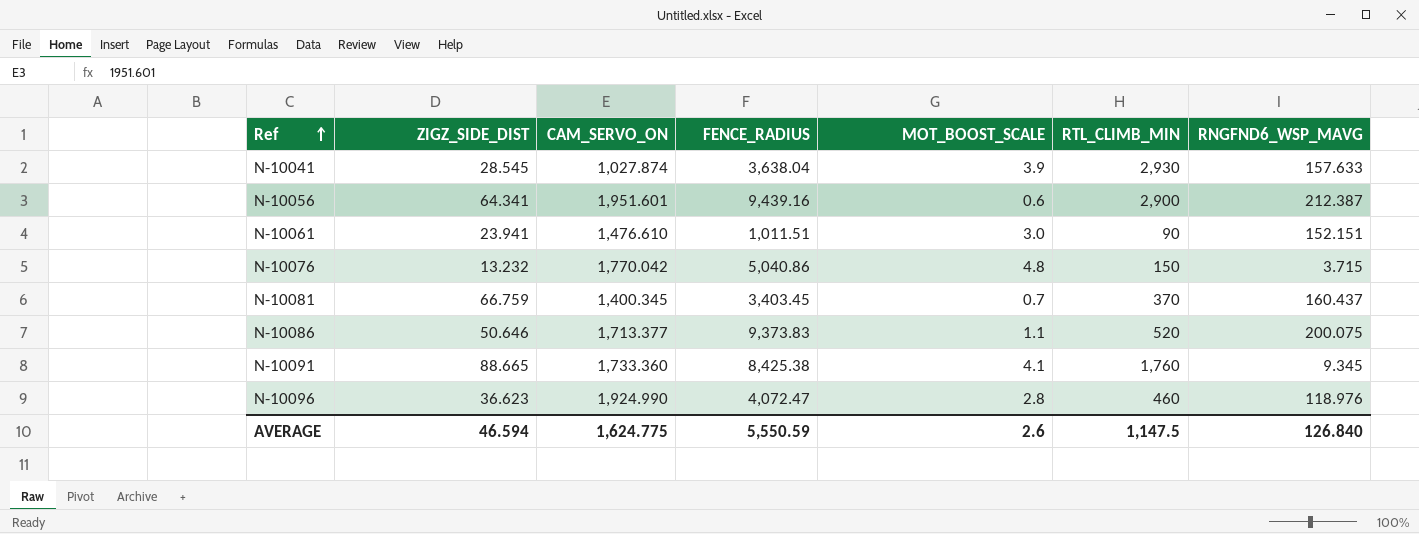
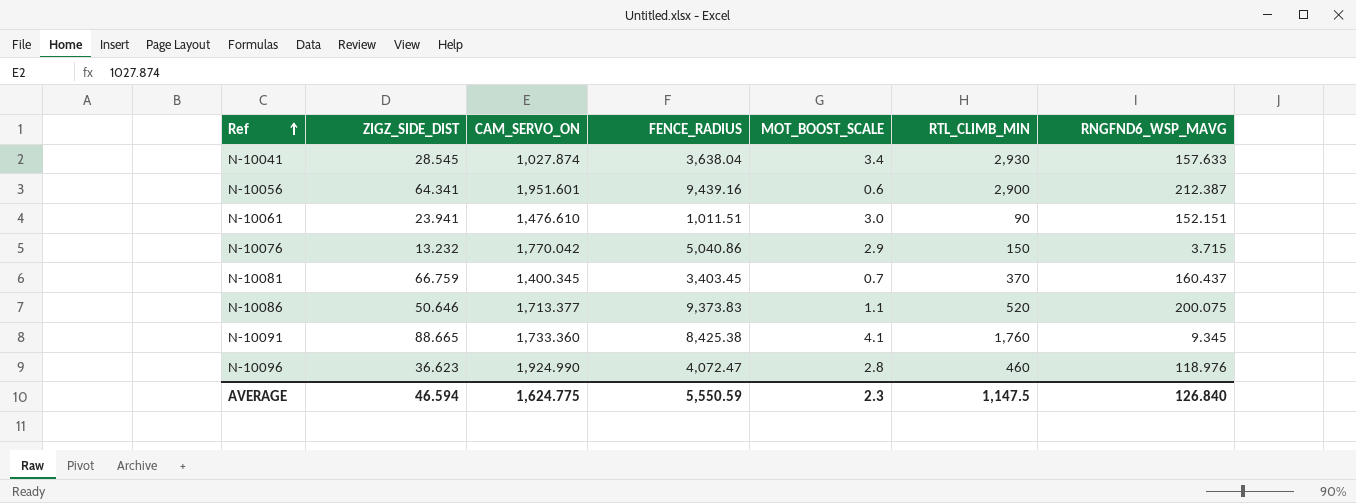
N-10041 | MOT_BOOST_SCALE: 3.9 -> 3.4
N-10076 | MOT_BOOST_SCALE: 4.8 -> 2.9
AVERAGE | MOT_BOOST_SCALE: 2.6 -> 2.3

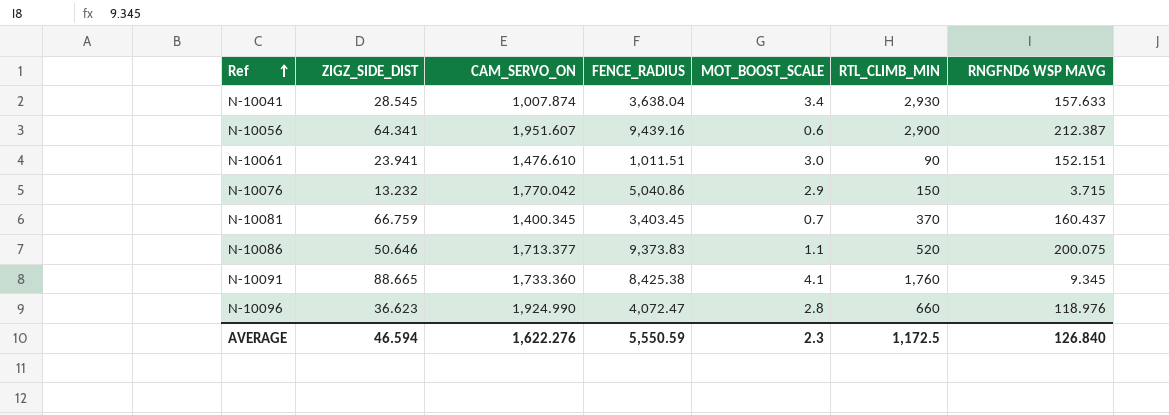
column name: RNGFND6_WSP_MAVG -> RNGFND6 WSP MAVG
N-10041 | CAM_SERVO_ON: 1,027.874 -> 1,007.874
N-10056 | CAM_SERVO_ON: 1,951.601 -> 1,951.607
N-10096 | RTL_CLIMB_MIN: 460 -> 660
AVERAGE | CAM_SERVO_ON: 1,624.775 -> 1,622.276
AVERAGE | RTL_CLIMB_MIN: 1,147.5 -> 1,172.5

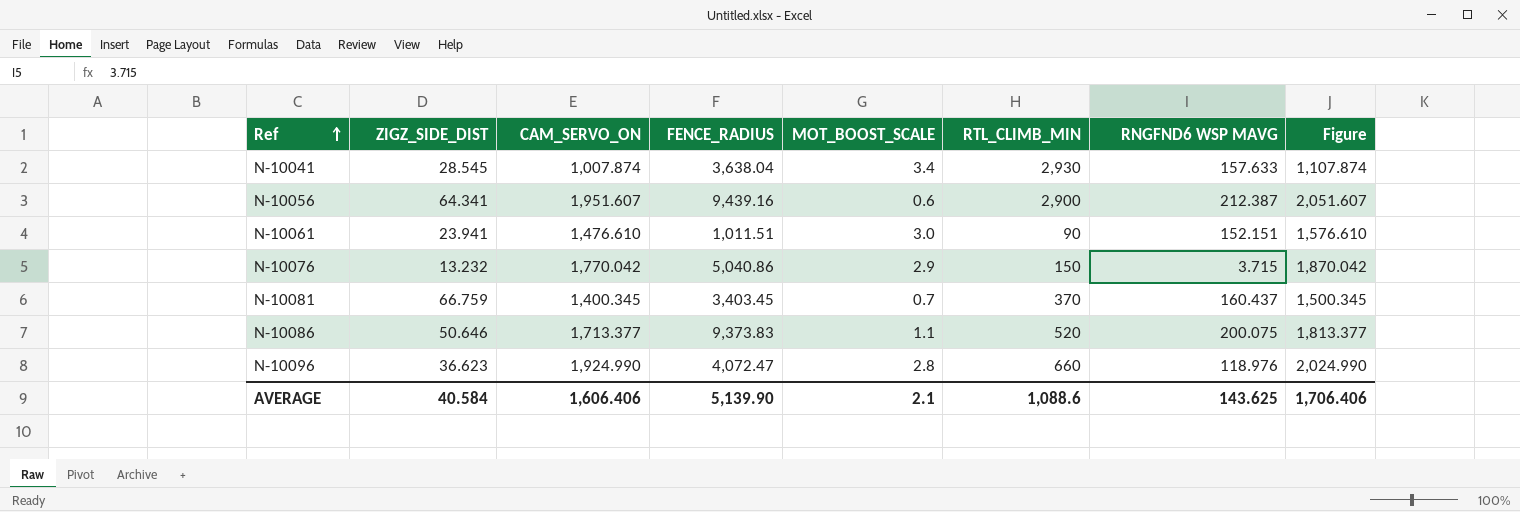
column Figure | formula: none -> [CAM_SERVO_ON] + 100
row N-10091: 88.665 | 1,733.360 | 8,425.38 | 4.1 | 1,760 | 9.345 -> none
AVERAGE | ZIGZ_SIDE_DIST: 46.594 -> 40.584
AVERAGE | CAM_SERVO_ON: 1,622.276 -> 1,606.406
AVERAGE | FENCE_RADIUS: 5,550.59 -> 5,139.90
AVERAGE | MOT_BOOST_SCALE: 2.3 -> 2.1
AVERAGE | RTL_CLIMB_MIN: 1,172.5 -> 1,088.6
AVERAGE | RNGFND6 WSP MAVG: 126.840 -> 143.625

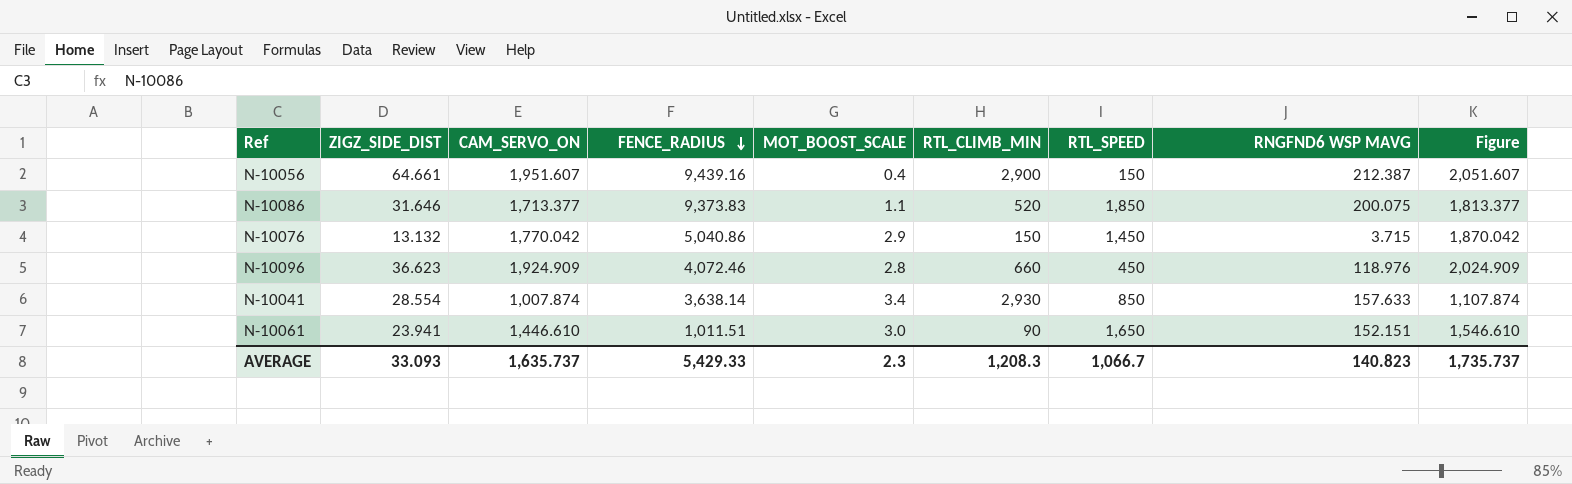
row order: Ref ascending -> FENCE_RADIUS descending
column RTL_SPEED | position: none -> 7
row N-10081: 66.759 | 1,400.345 | 3,403.45 | 0.7 | 370 | 160.437 | 1,500.345 -> none
N-10056 | ZIGZ_SIDE_DIST: 64.341 -> 64.661
N-10056 | MOT_BOOST_SCALE: 0.6 -> 0.4
N-10086 | ZIGZ_SIDE_DIST: 50.646 -> 31.646
N-10076 | ZIGZ_SIDE_DIST: 13.232 -> 13.132
N-10096 | CAM_SERVO_ON: 1,924.990 -> 1,924.909
N-10096 | FENCE_RADIUS: 4,072.47 -> 4,072.46
N-10096 | Figure: 2,024.990 -> 2,024.909
N-10041 | ZIGZ_SIDE_DIST: 28.545 -> 28.554
N-10041 | FENCE_RADIUS: 3,638.04 -> 3,638.14
N-10061 | CAM_SERVO_ON: 1,476.610 -> 1,446.610
N-10061 | Figure: 1,576.610 -> 1,546.610
AVERAGE | ZIGZ_SIDE_DIST: 40.584 -> 33.093
AVERAGE | CAM_SERVO_ON: 1,606.406 -> 1,635.737
AVERAGE | FENCE_RADIUS: 5,139.90 -> 5,429.33
AVERAGE | MOT_BOOST_SCALE: 2.1 -> 2.3
AVERAGE | RTL_CLIMB_MIN: 1,088.6 -> 1,208.3
AVERAGE | RNGFND6 WSP MAVG: 143.625 -> 140.823
AVERAGE | Figure: 1,706.406 -> 1,735.737

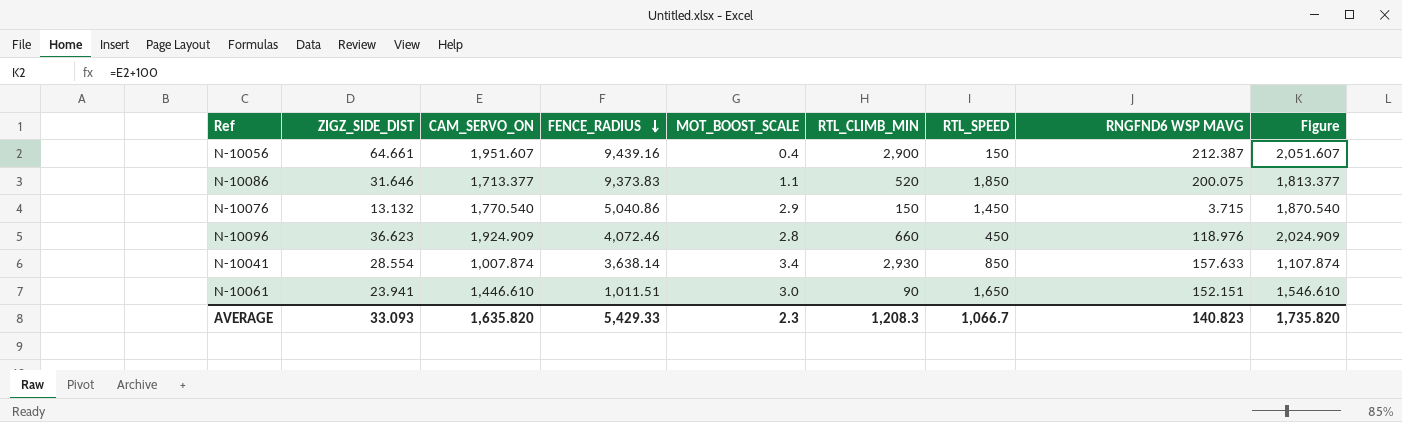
N-10076 | CAM_SERVO_ON: 1,770.042 -> 1,770.540
N-10076 | Figure: 1,870.042 -> 1,870.540
AVERAGE | CAM_SERVO_ON: 1,635.737 -> 1,635.820
AVERAGE | Figure: 1,735.737 -> 1,735.820

